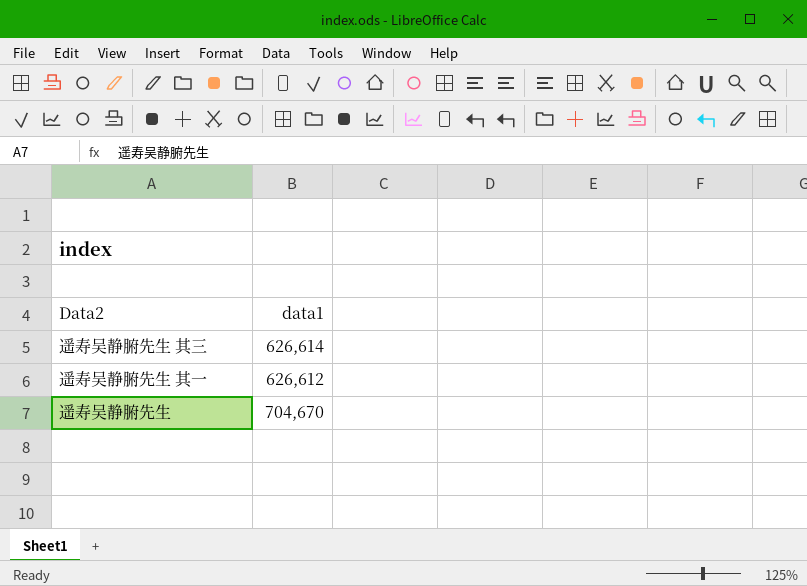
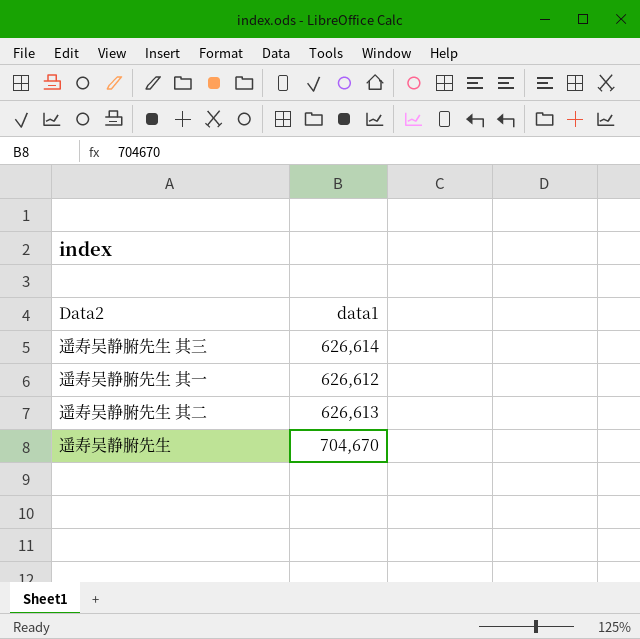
row 遥寿吴静腑先生 其二: none -> 626,613

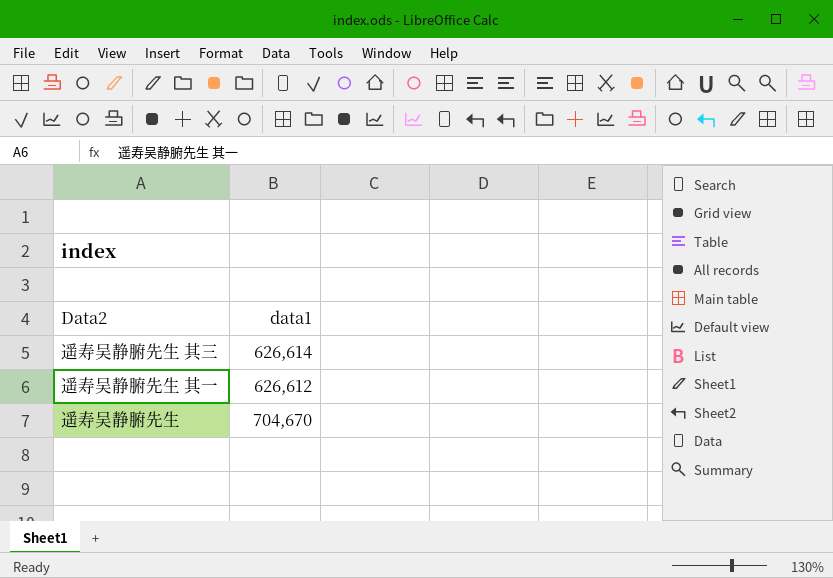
row 遥寿吴静腑先生 其二: 626,613 -> none

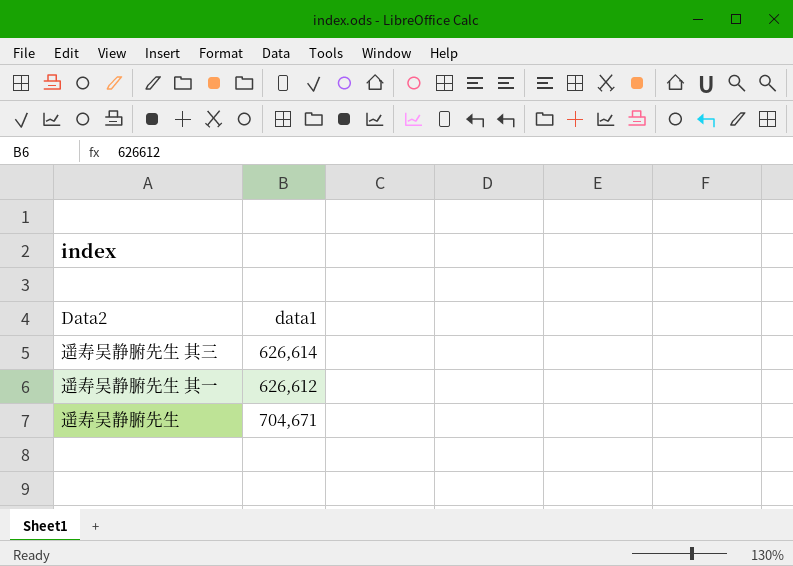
遥寿吴静腑先生 | data1: 704,670 -> 704,671

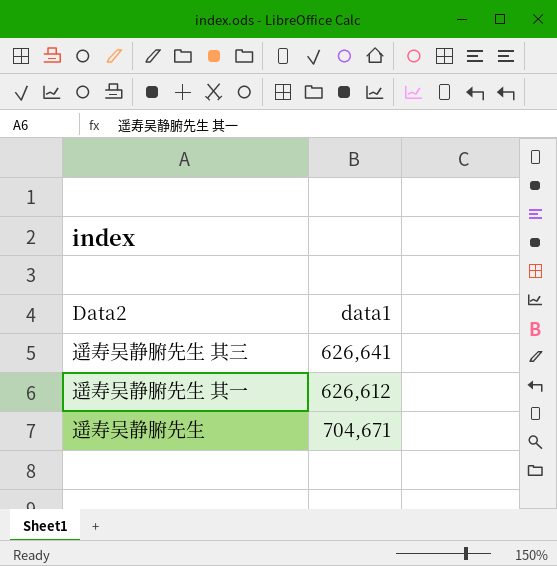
遥寿吴静腑先生 其三 | data1: 626,614 -> 626,641

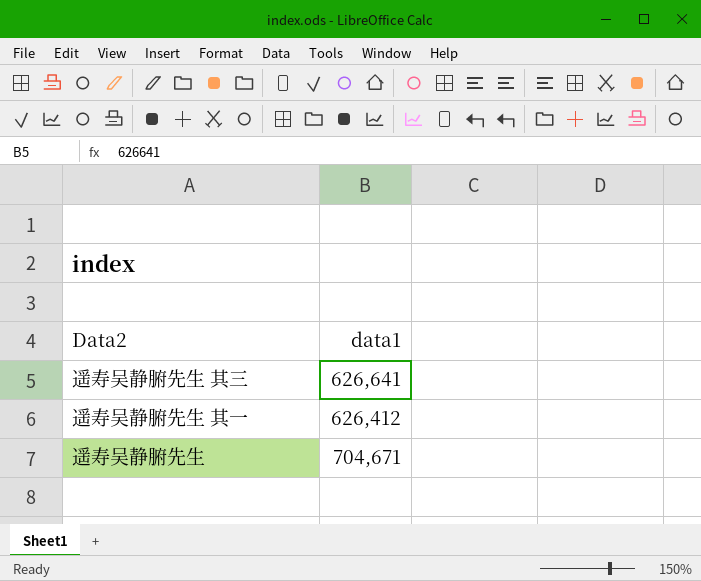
遥寿吴静腑先生 其一 | data1: 626,612 -> 626,412

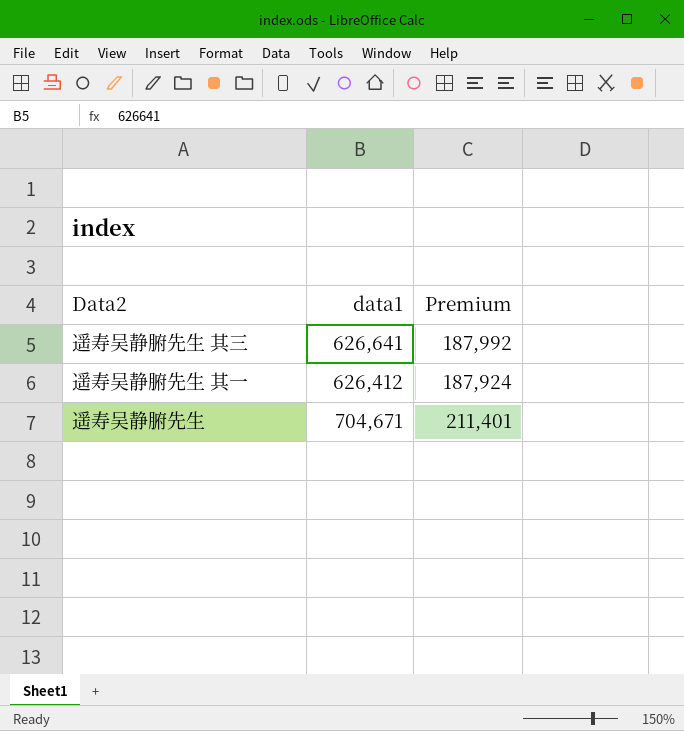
column Premium | formula: none -> [data1] * 0.3

